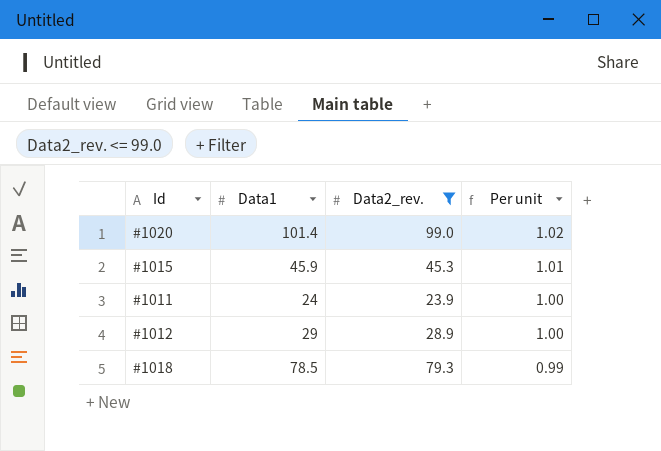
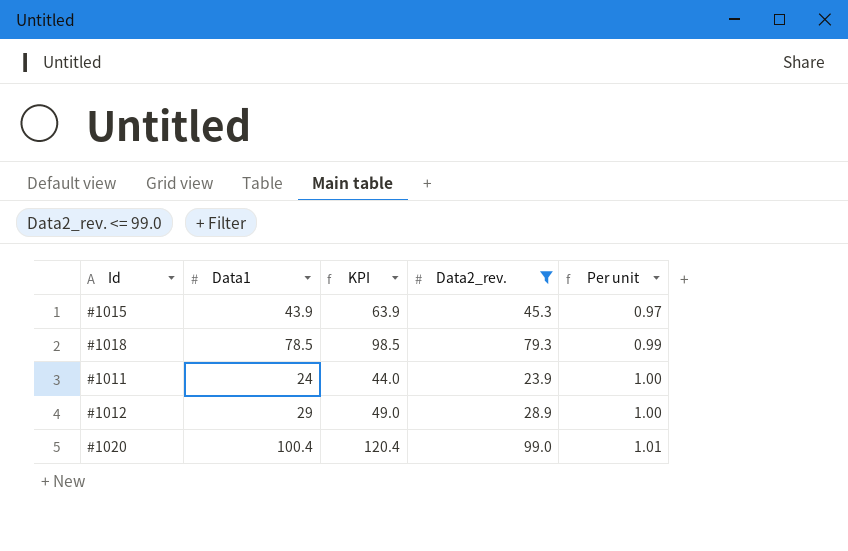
row order: Per unit descending -> Per unit ascending
column KPI | formula: none -> [Data1] + 20
#1015 | Data1: 45.9 -> 43.9
#1015 | Per unit: 1.01 -> 0.97
#1020 | Data1: 101.4 -> 100.4
#1020 | Per unit: 1.02 -> 1.01

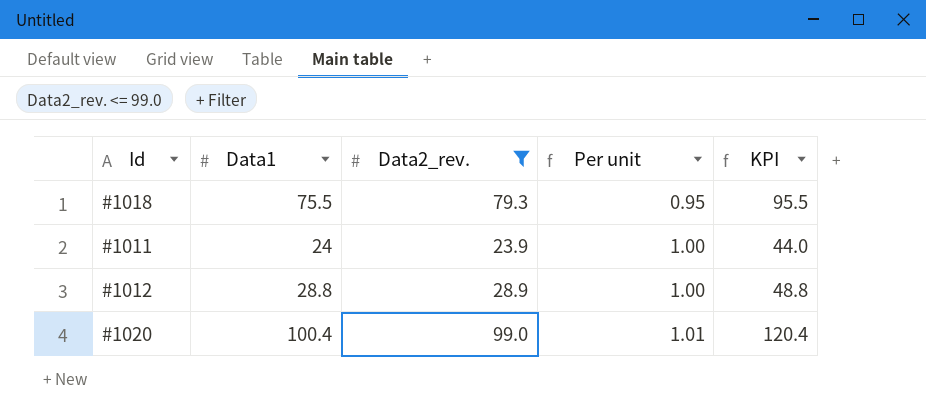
column KPI | position: 3 -> 5
row #1015: 43.9 | 63.9 | 45.3 | 0.97 -> none
#1018 | Data1: 78.5 -> 75.5
#1018 | Per unit: 0.99 -> 0.95
#1018 | KPI: 98.5 -> 95.5
#1012 | Data1: 29 -> 28.8
#1012 | KPI: 49.0 -> 48.8

